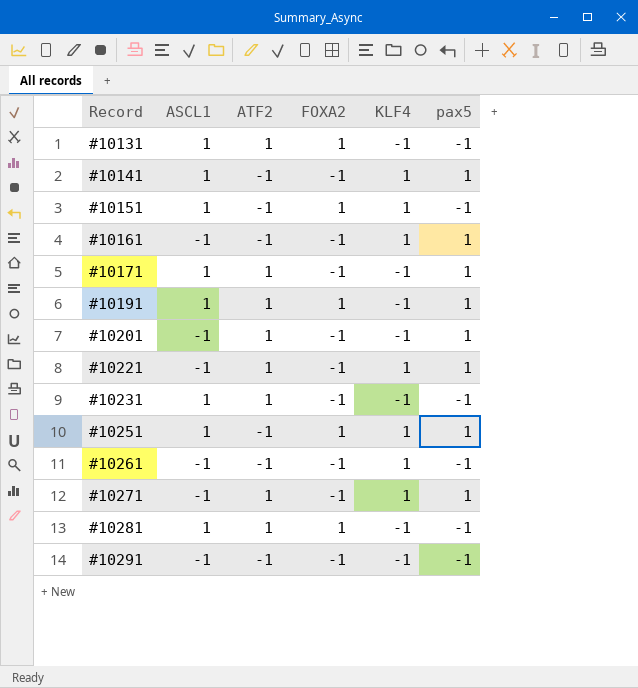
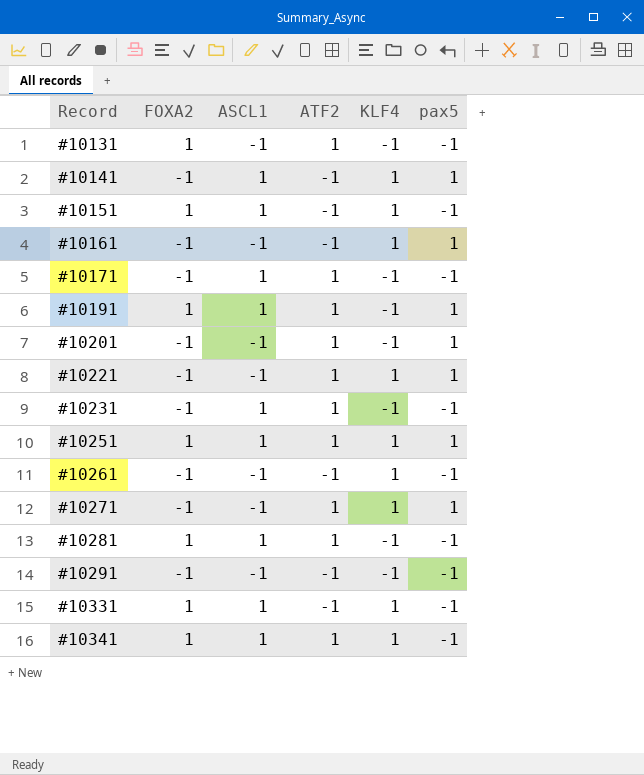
column FOXA2 | position: 4 -> 2
#10131 | ASCL1: 1 -> -1
#10171 | pax5: 1 -> -1
#10251 | ATF2: -1 -> 1
row #10331: none -> 1 | 1 | -1 | 1 | -1
row #10341: none -> 1 | 1 | 1 | 1 | -1

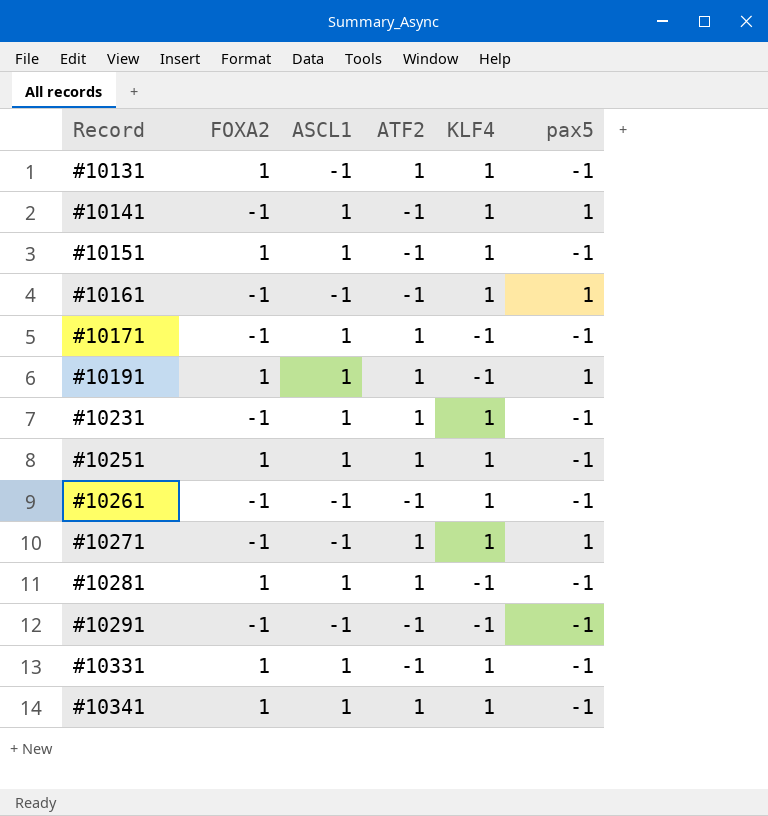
row #10201: -1 | -1 | 1 | -1 | 1 -> none
row #10221: -1 | -1 | 1 | 1 | 1 -> none
#10131 | KLF4: -1 -> 1
#10231 | KLF4: -1 -> 1
#10251 | pax5: 1 -> -1

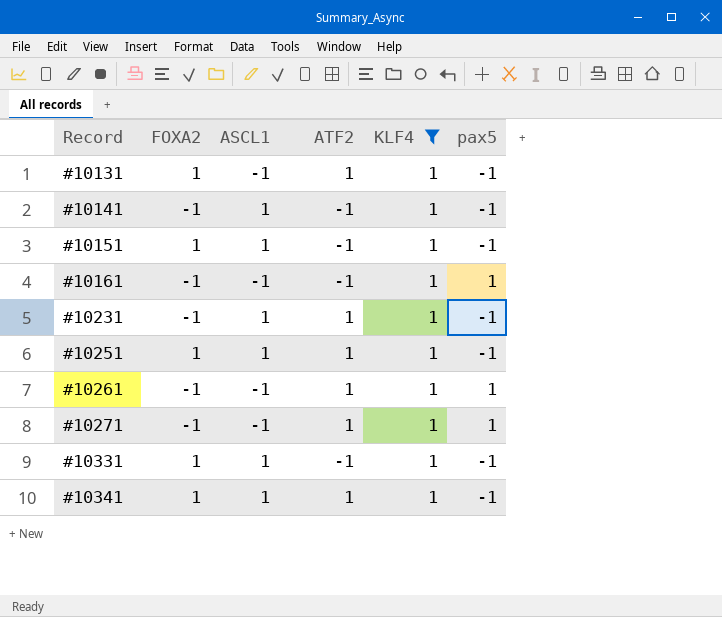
filter: none -> KLF4 = 1
#10141 | pax5: 1 -> -1
#10261 | ATF2: -1 -> 1
#10261 | pax5: -1 -> 1

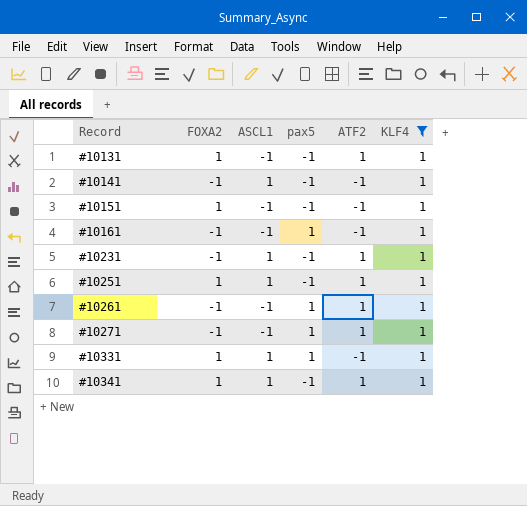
column pax5 | position: 6 -> 4
#10151 | ASCL1: 1 -> -1
#10331 | pax5: -1 -> 1

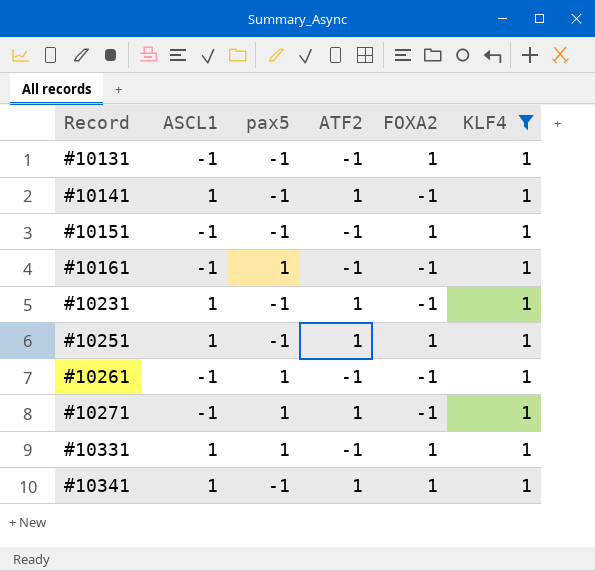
column FOXA2 | position: 2 -> 5
#10131 | ATF2: 1 -> -1
#10141 | ATF2: -1 -> 1
#10261 | ATF2: 1 -> -1

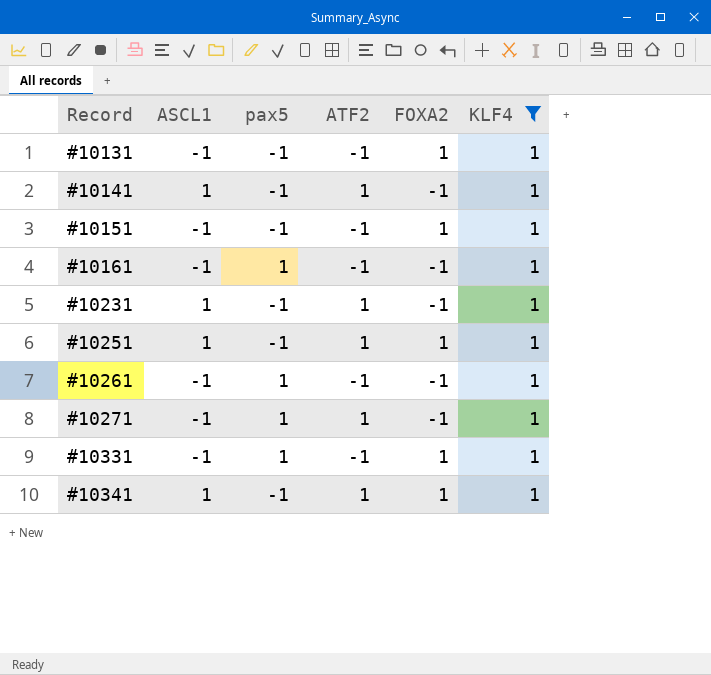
#10331 | ASCL1: 1 -> -1

